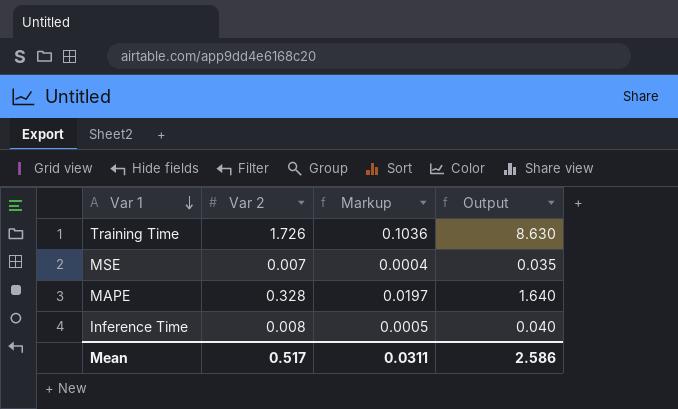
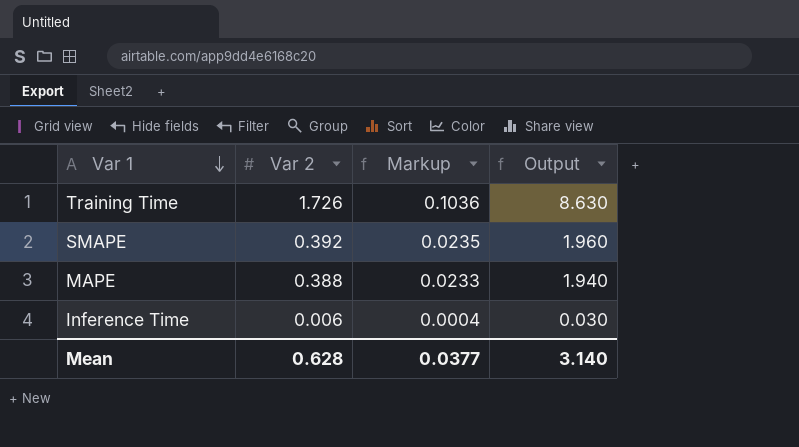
row MSE: 0.007 | 0.0004 | 0.035 -> none
row SMAPE: none -> 0.392 | 0.0235 | 1.960
MAPE | Var 2: 0.328 -> 0.388
MAPE | Markup: 0.0197 -> 0.0233
MAPE | Output: 1.640 -> 1.940
Inference Time | Var 2: 0.008 -> 0.006
Inference Time | Markup: 0.0005 -> 0.0004
Inference Time | Output: 0.040 -> 0.030
Mean | Var 2: 0.517 -> 0.628
Mean | Markup: 0.0311 -> 0.0377
Mean | Output: 2.586 -> 3.140

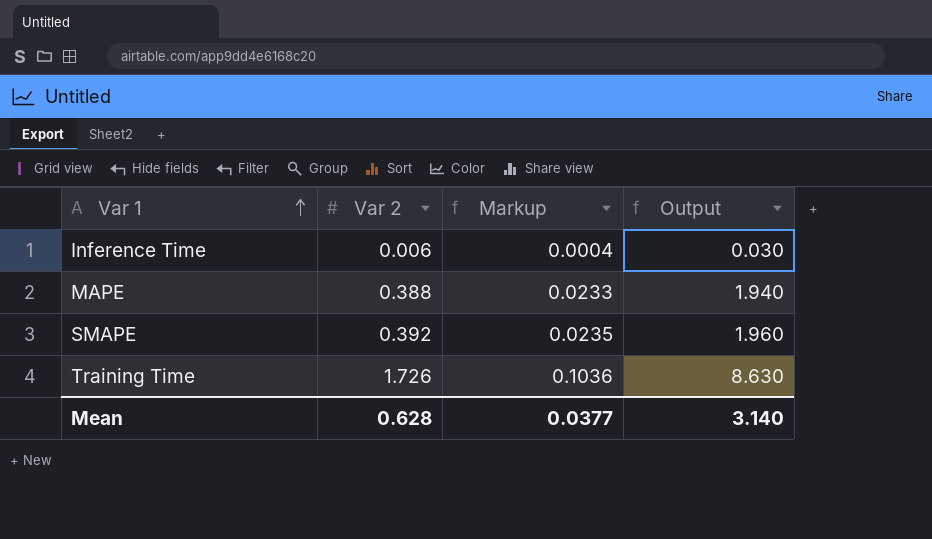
row order: Var 1 descending -> Var 1 ascending

